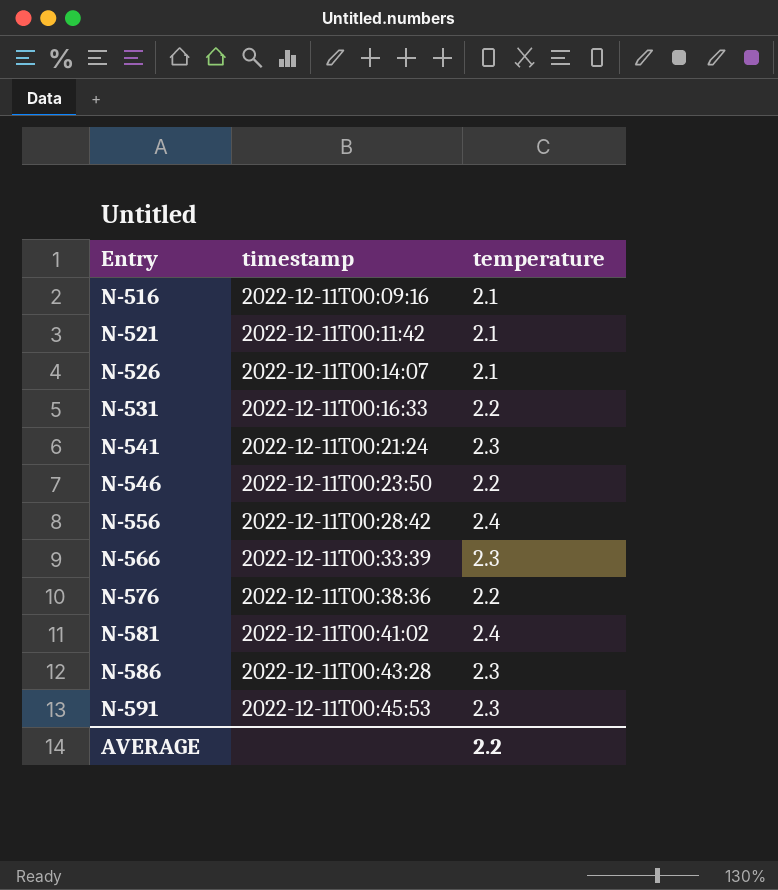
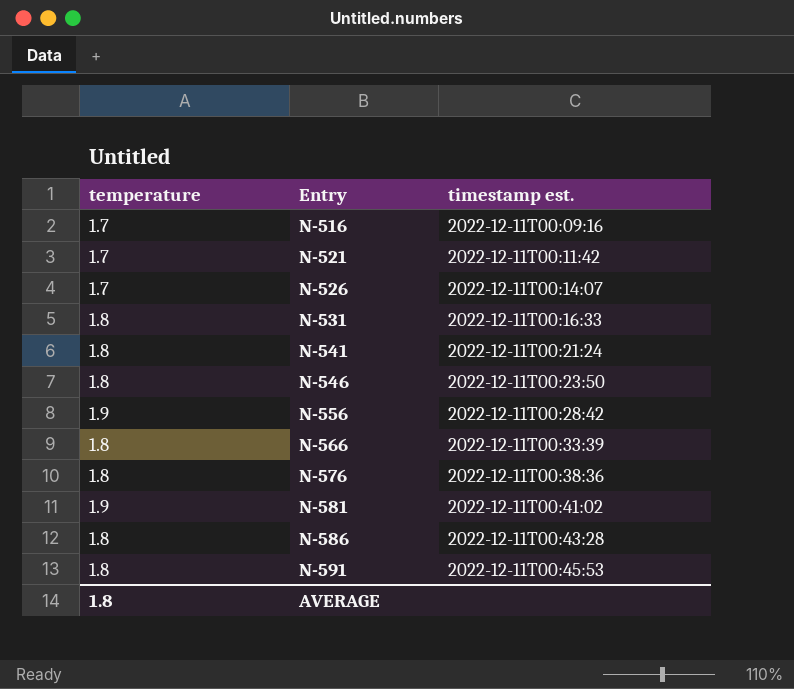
column temperature | position: 3 -> 1
column name: timestamp -> timestamp est.
N-516 | temperature: 2.1 -> 1.7
N-521 | temperature: 2.1 -> 1.7
N-526 | temperature: 2.1 -> 1.7
N-531 | temperature: 2.2 -> 1.8
N-541 | temperature: 2.3 -> 1.8
N-546 | temperature: 2.2 -> 1.8
N-556 | temperature: 2.4 -> 1.9
N-566 | temperature: 2.3 -> 1.8
N-576 | temperature: 2.2 -> 1.8
N-581 | temperature: 2.4 -> 1.9
N-586 | temperature: 2.3 -> 1.8
N-591 | temperature: 2.3 -> 1.8
AVERAGE | temperature: 2.2 -> 1.8

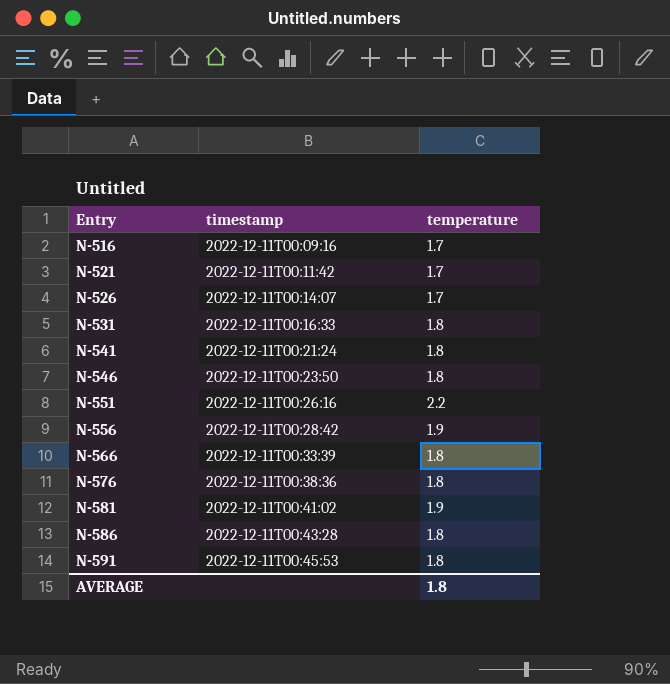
column name: timestamp est. -> timestamp
column temperature | position: 1 -> 3
row N-551: none -> 2022-12-11T00:26:16 | 2.2

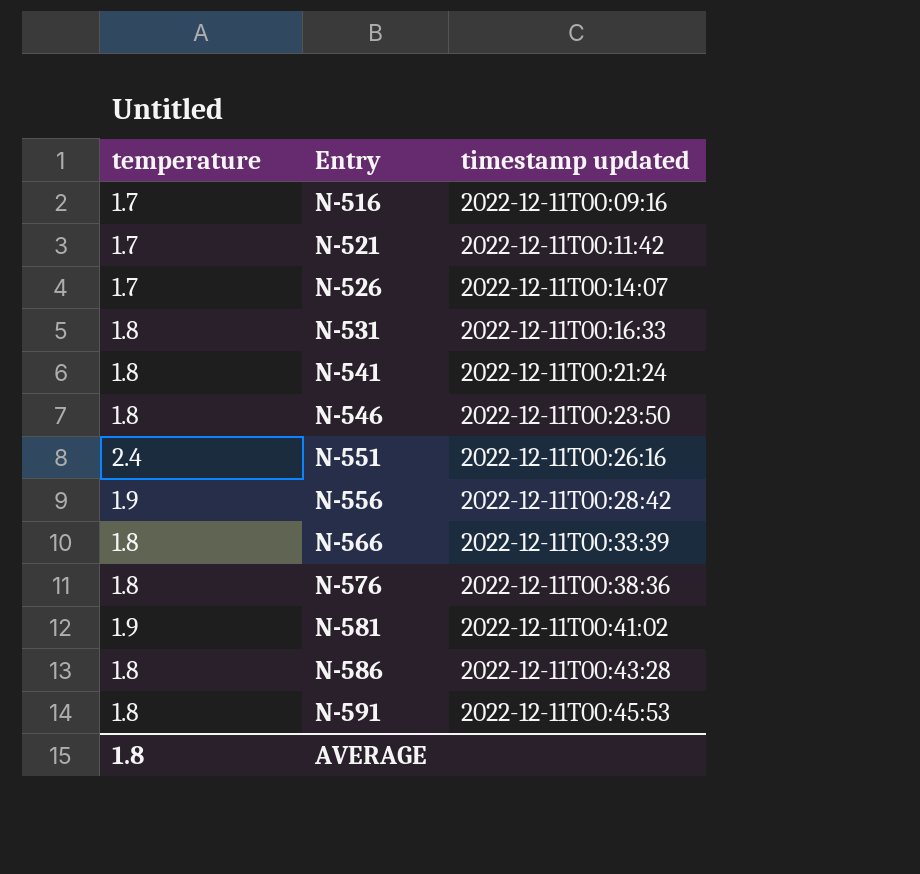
column temperature | position: 3 -> 1
column name: timestamp -> timestamp updated
N-551 | temperature: 2.2 -> 2.4

